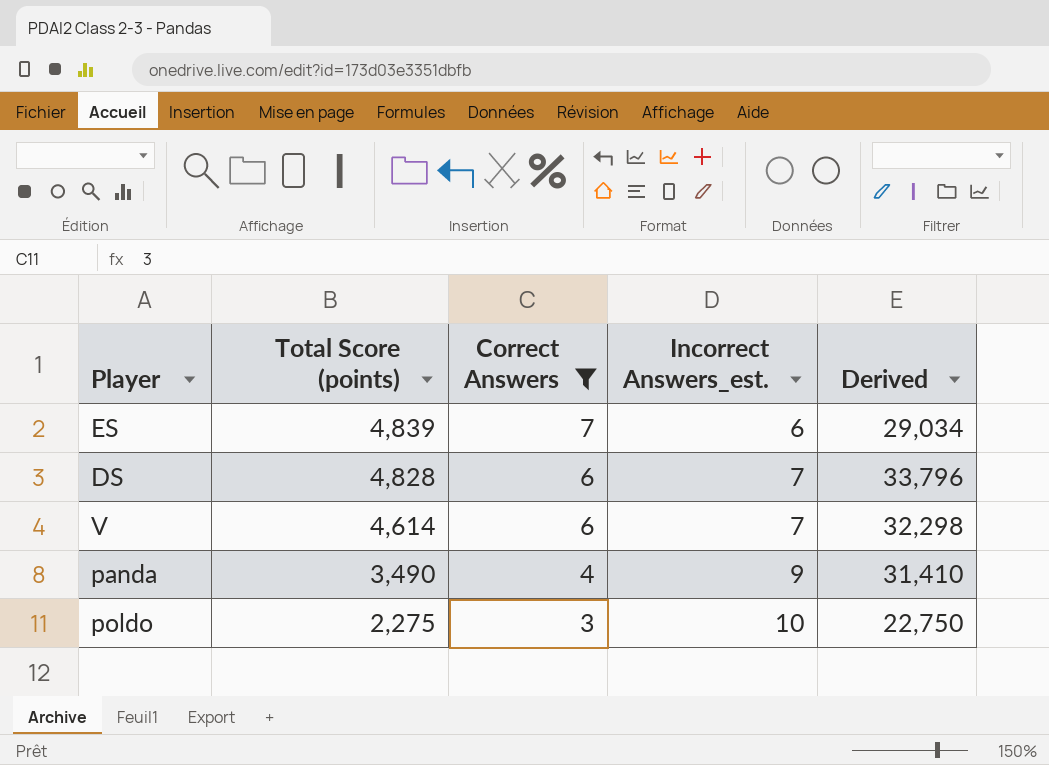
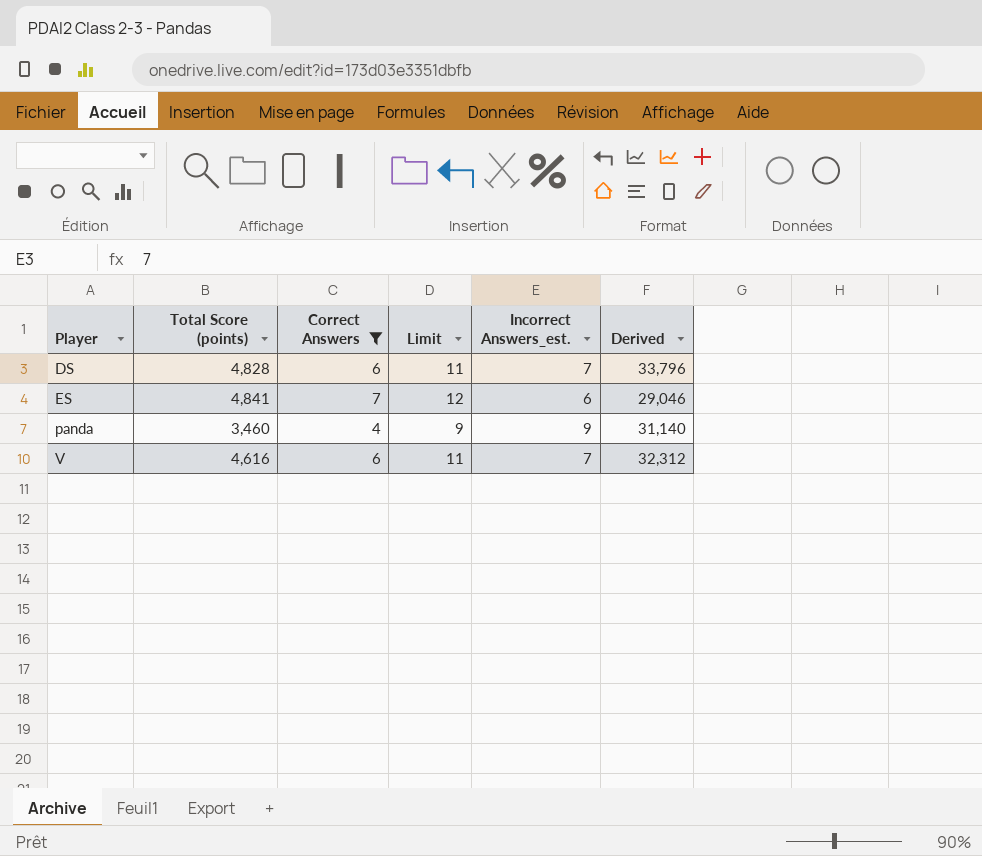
row order: Total Score (points) descending -> Player ascending
column Limit | formula: none -> [Correct Answers] + 5
row poldo: 2,275 | 3 | 10 | 22,750 -> none
ES | Total Score (points): 4,839 -> 4,841
ES | Derived: 29,034 -> 29,046
panda | Total Score (points): 3,490 -> 3,460
panda | Derived: 31,410 -> 31,140
V | Total Score (points): 4,614 -> 4,616
V | Derived: 32,298 -> 32,312

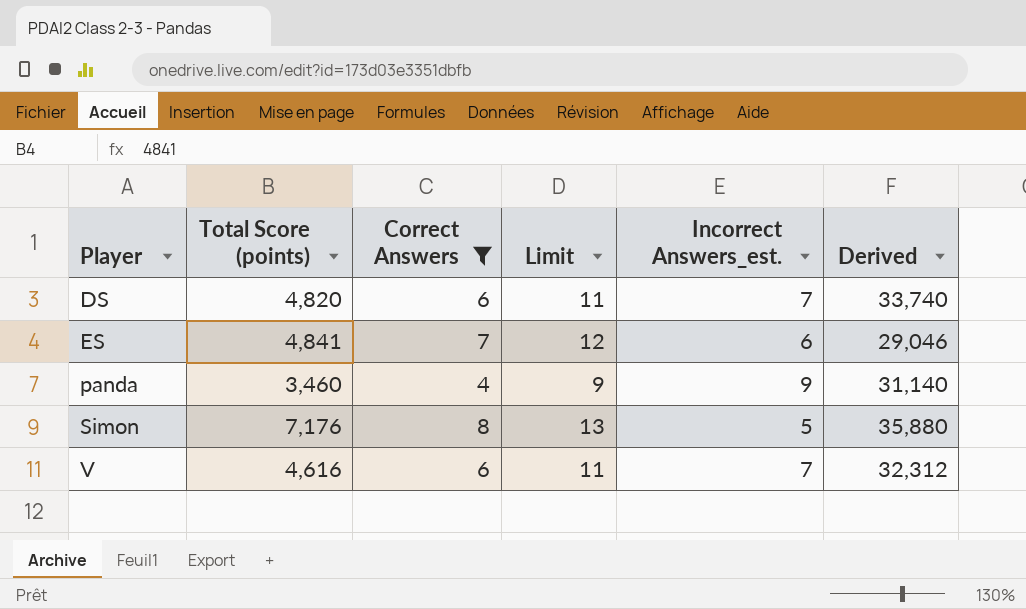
DS | Total Score (points): 4,828 -> 4,820
DS | Derived: 33,796 -> 33,740
row Simon: none -> 7,176 | 8 | 13 | 5 | 35,880

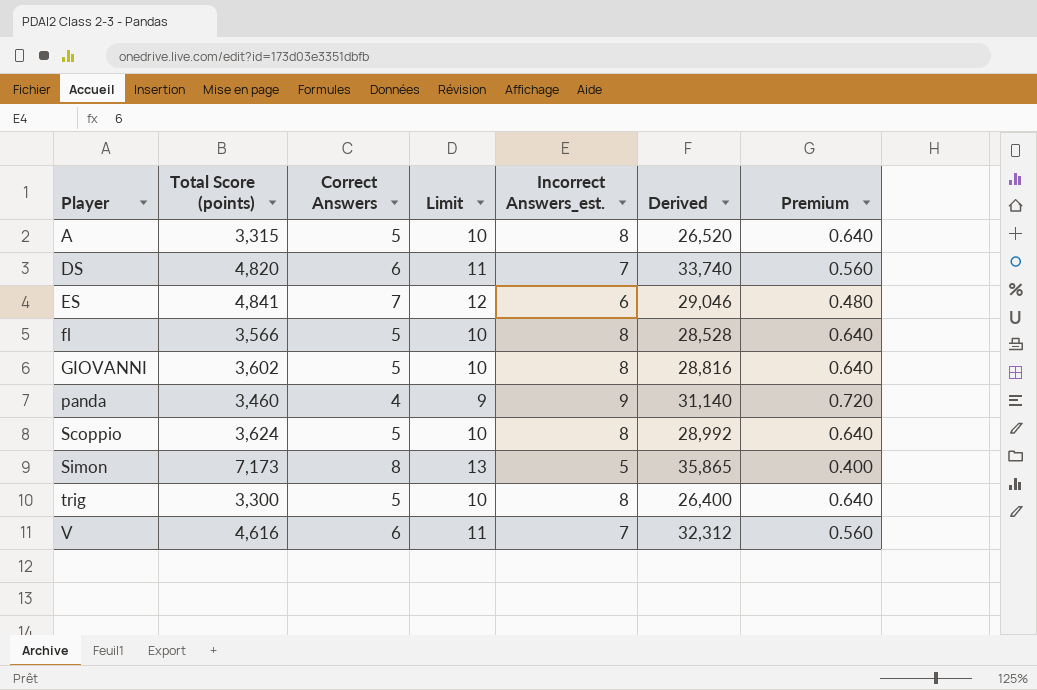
filter: Correct Answers != 5 -> none
column Premium | formula: none -> [Incorrect Answers_est.] * 0.08
Simon | Total Score (points): 7,176 -> 7,173
Simon | Derived: 35,880 -> 35,865

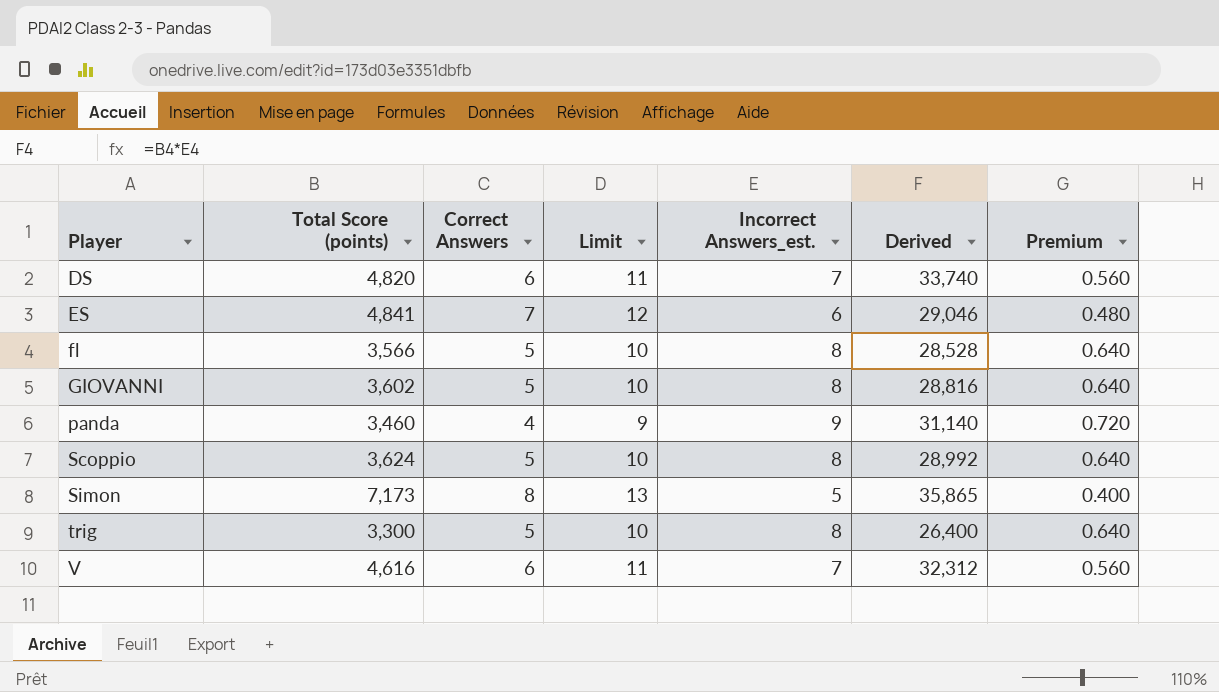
row A: 3,315 | 5 | 10 | 8 | 26,520 | 0.640 -> none

